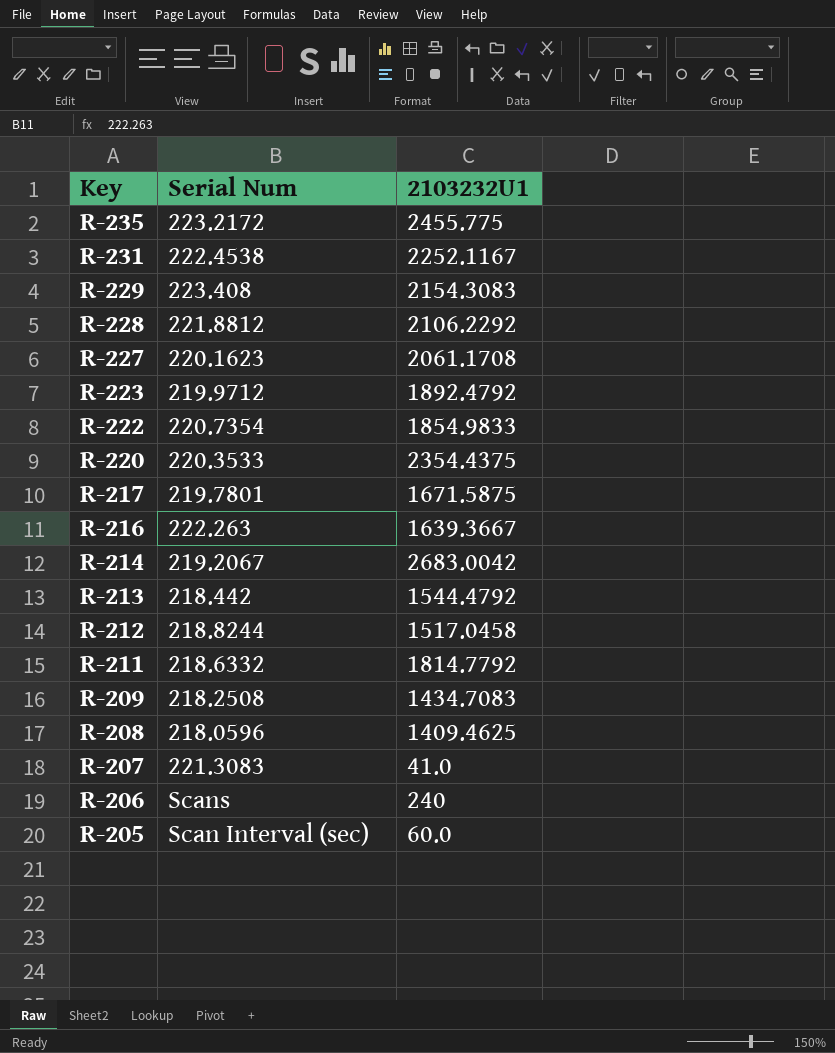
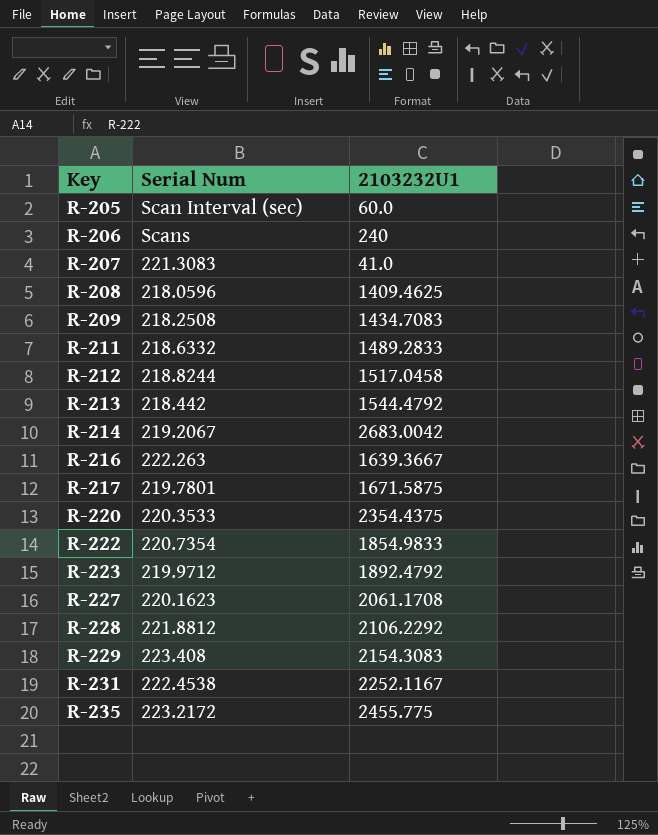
row order: Key descending -> Key ascending
R-211 | 2103232U1: 1814.7792 -> 1489.2833

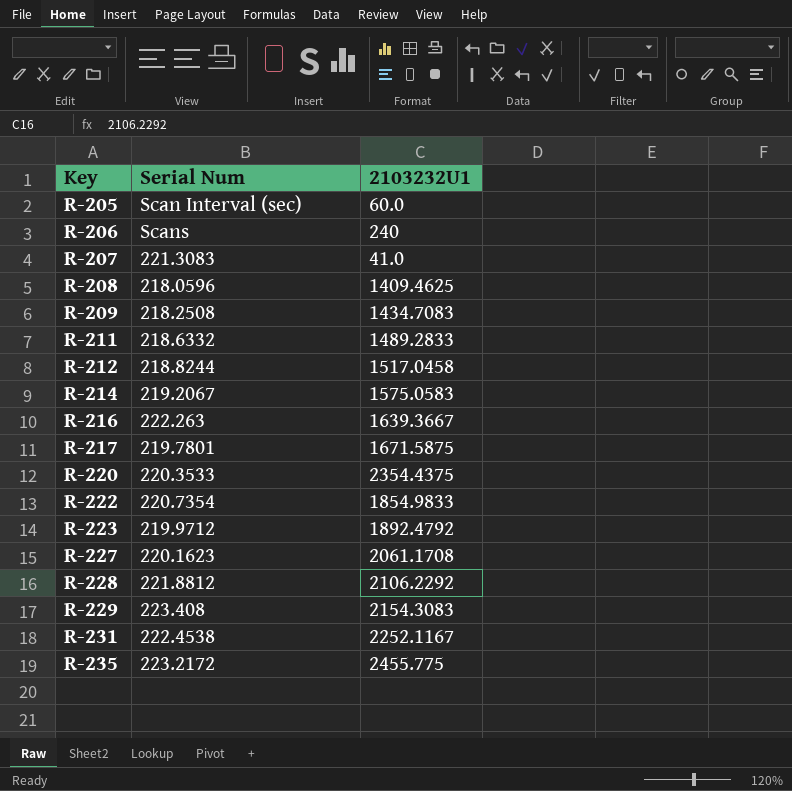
row R-213: 218.442 | 1544.4792 -> none
R-214 | 2103232U1: 2683.0042 -> 1575.0583

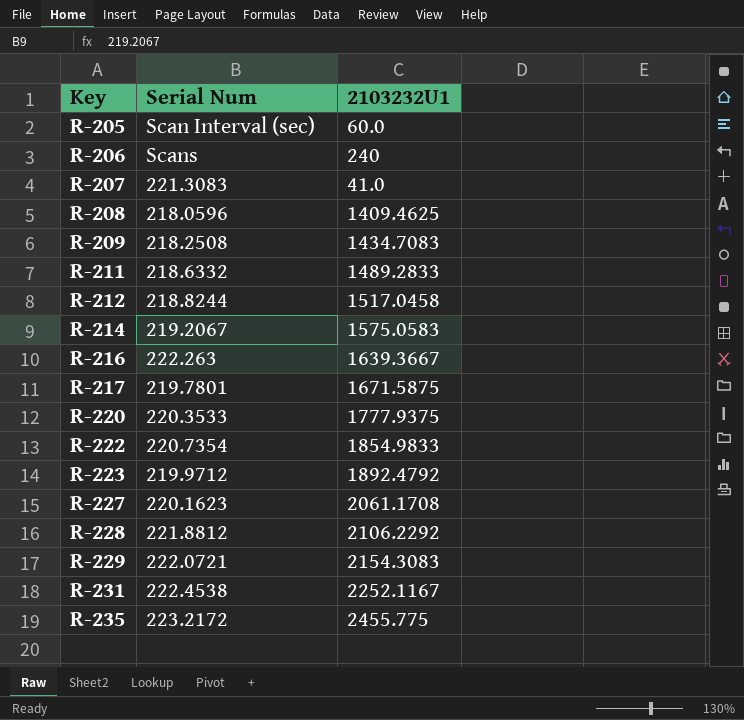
R-220 | 2103232U1: 2354.4375 -> 1777.9375
R-229 | Serial Num: 223.408 -> 222.0721

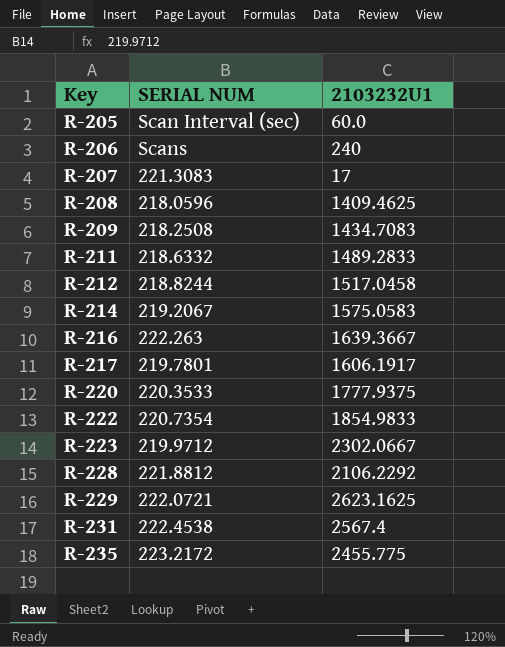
column name: Serial Num -> SERIAL NUM
row R-227: 220.1623 | 2061.1708 -> none
R-207 | 2103232U1: 41.0 -> 17
R-217 | 2103232U1: 1671.5875 -> 1606.1917
R-223 | 2103232U1: 1892.4792 -> 2302.0667
R-229 | 2103232U1: 2154.3083 -> 2623.1625
R-231 | 2103232U1: 2252.1167 -> 2567.4

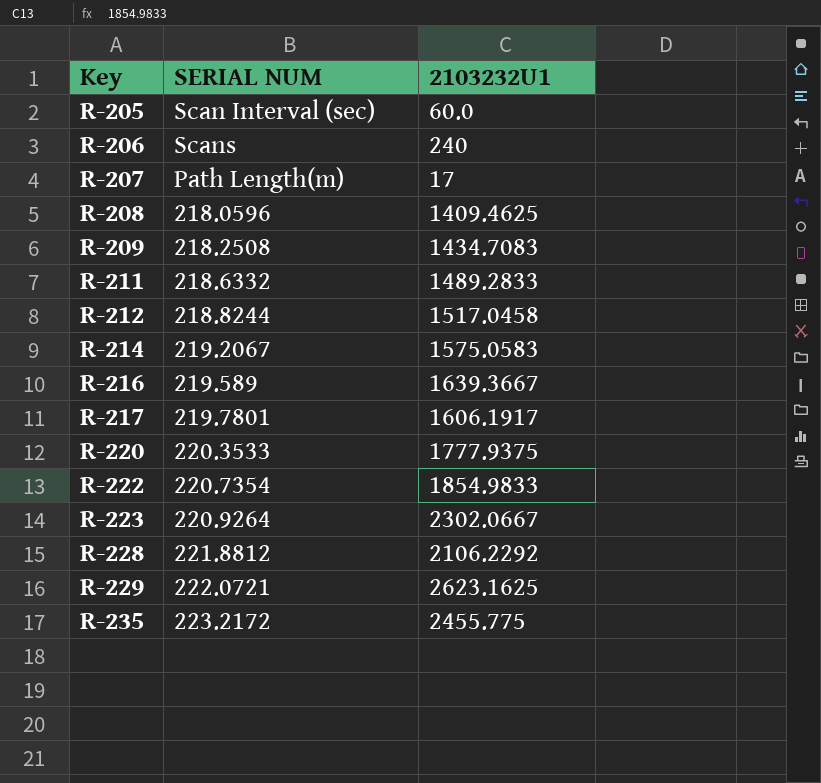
row R-231: 222.4538 | 2567.4 -> none
R-207 | SERIAL NUM: 221.3083 -> Path Length(m)
R-216 | SERIAL NUM: 222.263 -> 219.589
R-223 | SERIAL NUM: 219.9712 -> 220.9264

